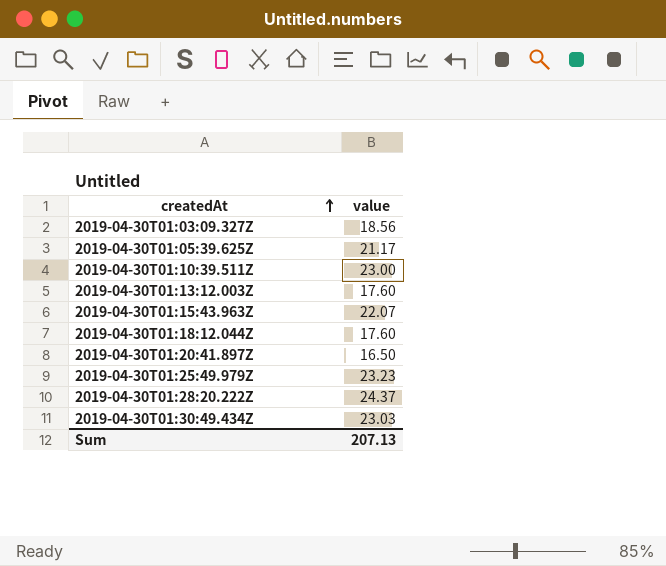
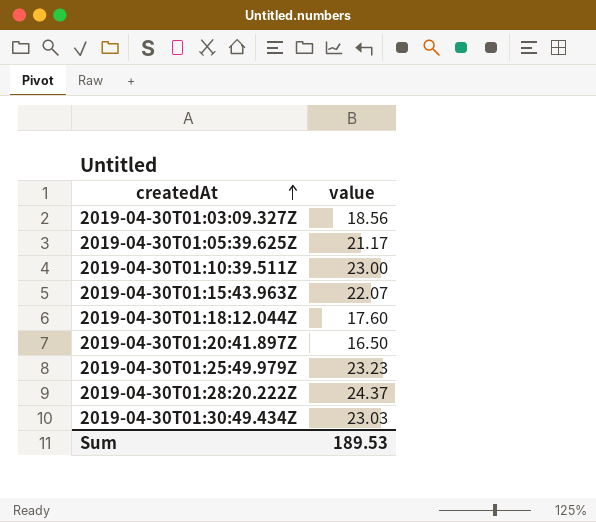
row 2019-04-30T01:13:12.003Z: 17.60 -> none
Sum | value: 207.13 -> 189.53

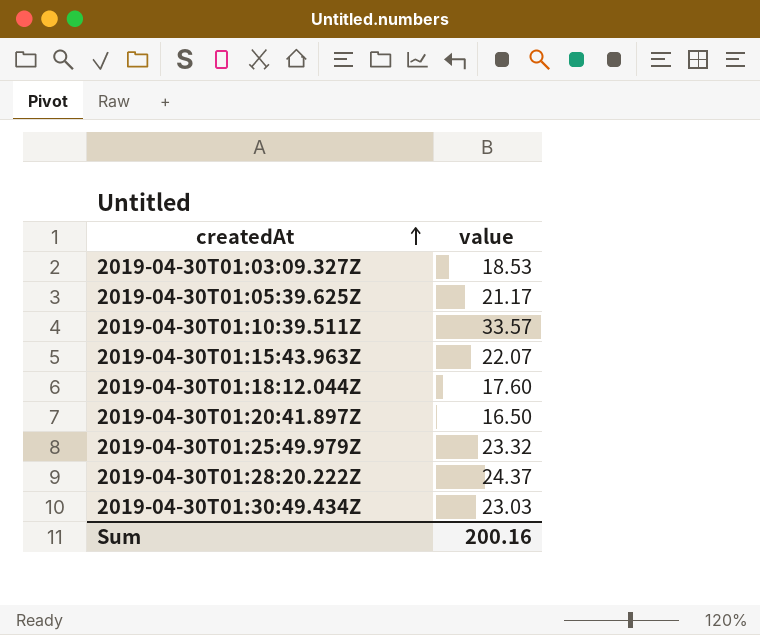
2019-04-30T01:03:09.327Z | value: 18.56 -> 18.53
2019-04-30T01:10:39.511Z | value: 23.00 -> 33.57
2019-04-30T01:25:49.979Z | value: 23.23 -> 23.32
Sum | value: 189.53 -> 200.16

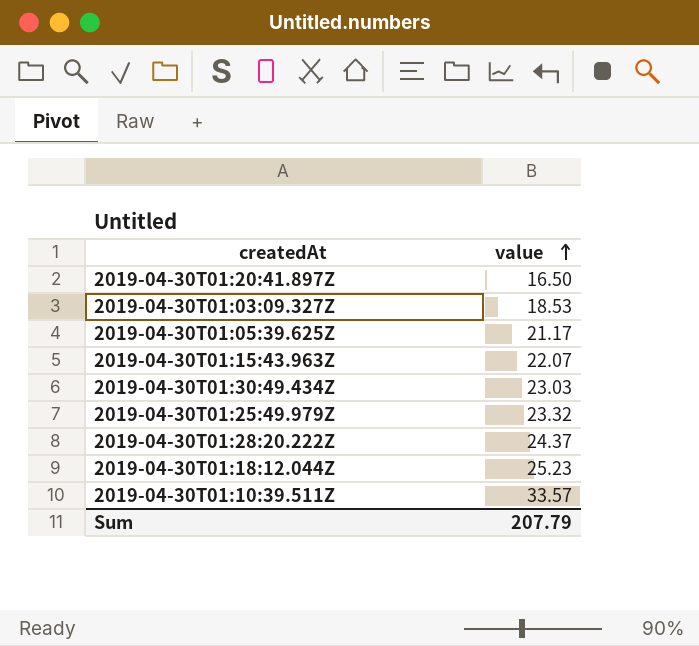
row order: createdAt ascending -> value ascending
2019-04-30T01:18:12.044Z | value: 17.60 -> 25.23
Sum | value: 200.16 -> 207.79

